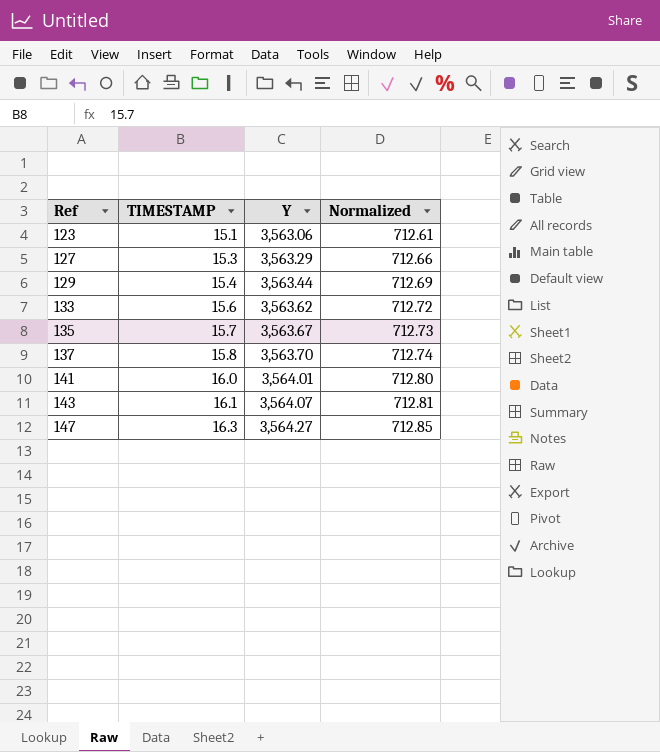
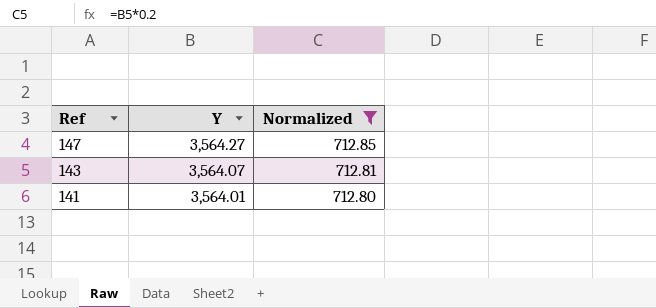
filter: none -> Normalized >= 712.80
row order: Ref ascending -> Ref descending
column TIMESTAMP | position: 2 -> none

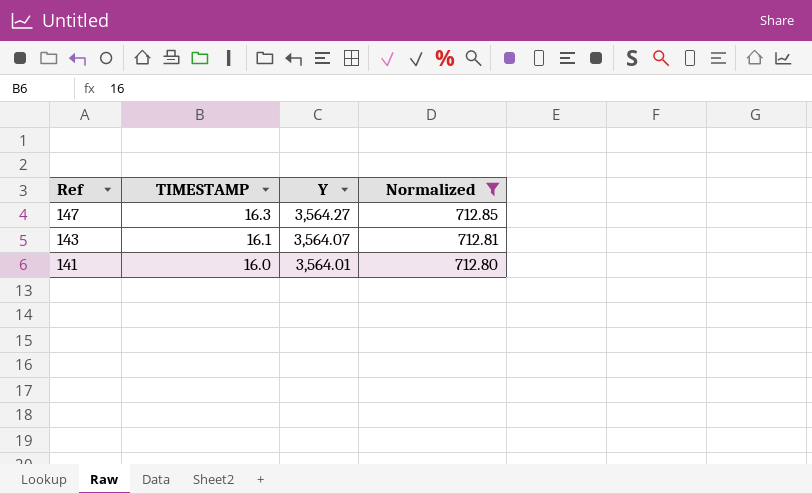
column TIMESTAMP | position: none -> 2

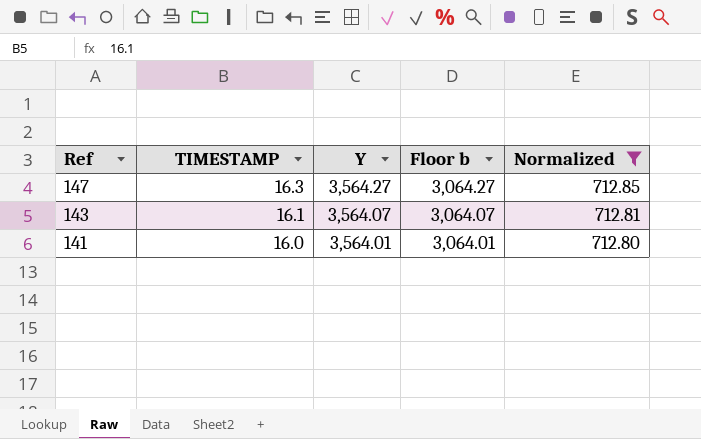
column Floor b | formula: none -> [Y] - 500

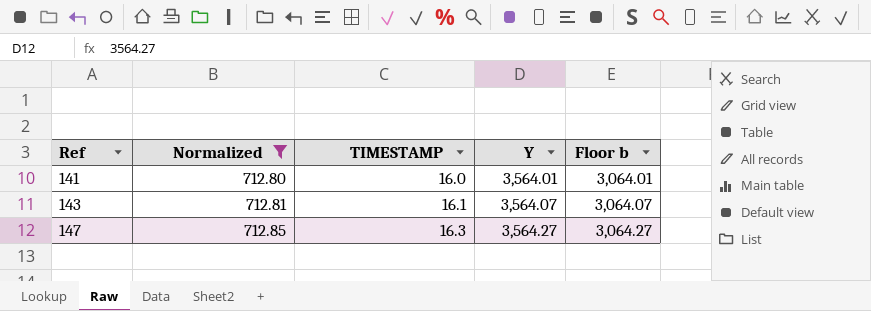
row order: Ref descending -> Ref ascending
column Normalized | position: 5 -> 2

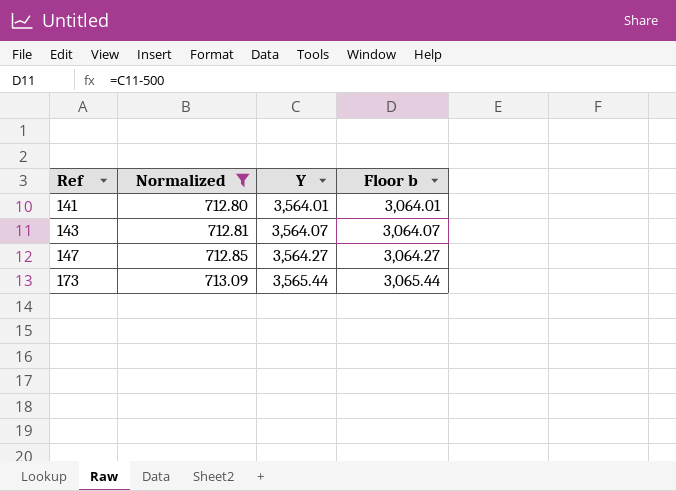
column TIMESTAMP | position: 3 -> none
row 173: none -> 713.09 | 3,565.44 | 3,065.44

